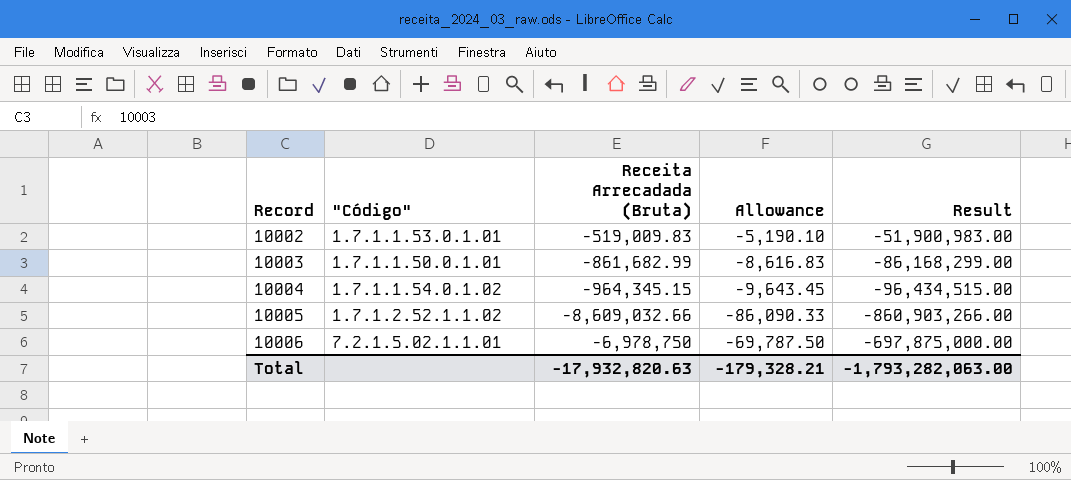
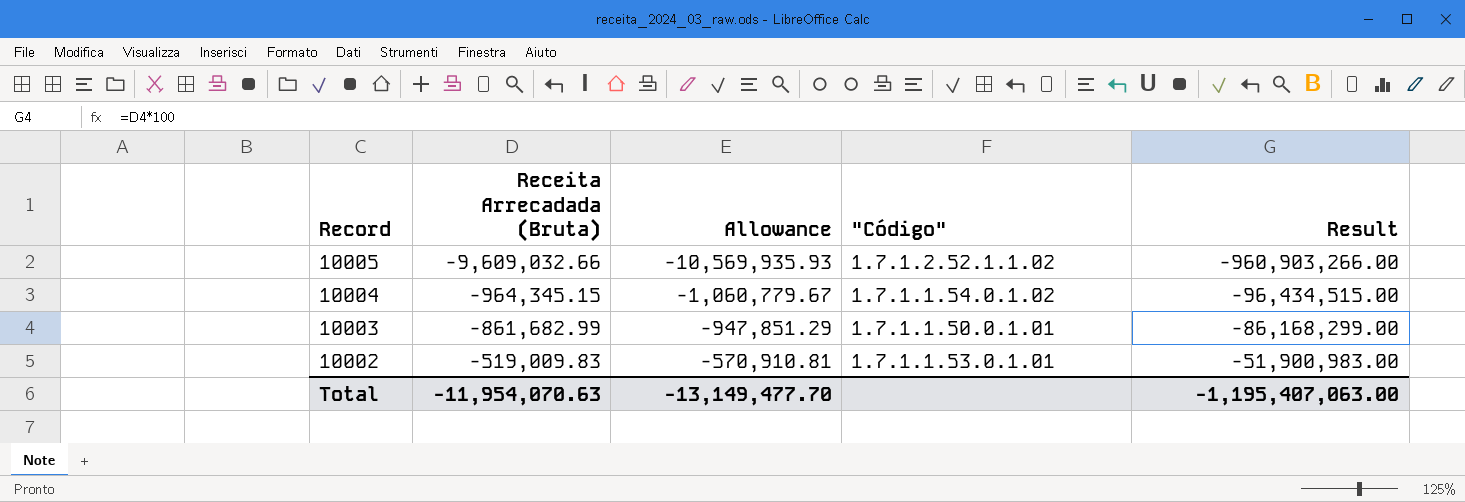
row order: Record ascending -> Record descending
column Allowance | formula: [Receita Arrecadada (Bruta)] * 0.01 -> [Receita Arrecadada (Bruta)] * 1.1
column "Código" | position: 2 -> 4
row 10006: 7.2.1.5.02.1.1.01 | -6,978,750 | -69,787.50 | -697,875,000.00 -> none
10005 | Receita Arrecadada (Bruta): -8,609,032.66 -> -9,609,032.66
10005 | Result: -860,903,266.00 -> -960,903,266.00
Total | Receita Arrecadada (Bruta): -17,932,820.63 -> -11,954,070.63
Total | Allowance: -179,328.21 -> -13,149,477.70
Total | Result: -1,793,282,063.00 -> -1,195,407,063.00

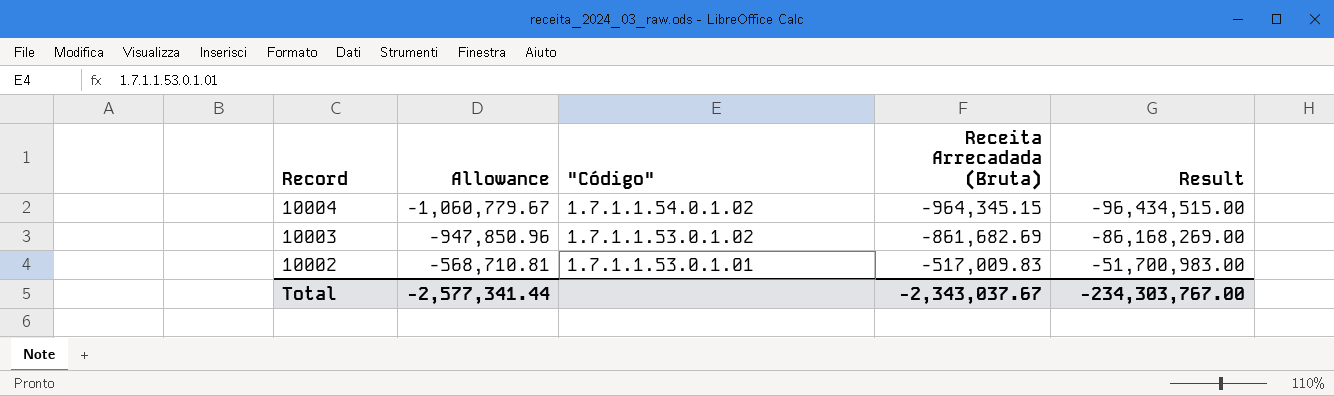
column Receita Arrecadada (Bruta) | position: 2 -> 4
row 10005: -9,609,032.66 | -10,569,935.93 | 1.7.1.2.52.1.1.02 | -960,903,266.00 -> none
10003 | Allowance: -947,851.29 -> -947,850.96
10003 | "Código": 1.7.1.1.50.0.1.01 -> 1.7.1.1.53.0.1.02
10003 | Receita Arrecadada (Bruta): -861,682.99 -> -861,682.69
10003 | Result: -86,168,299.00 -> -86,168,269.00
10002 | Allowance: -570,910.81 -> -568,710.81
10002 | Receita Arrecadada (Bruta): -519,009.83 -> -517,009.83
10002 | Result: -51,900,983.00 -> -51,700,983.00
Total | Allowance: -13,149,477.70 -> -2,577,341.44
Total | Receita Arrecadada (Bruta): -11,954,070.63 -> -2,343,037.67
Total | Result: -1,195,407,063.00 -> -234,303,767.00

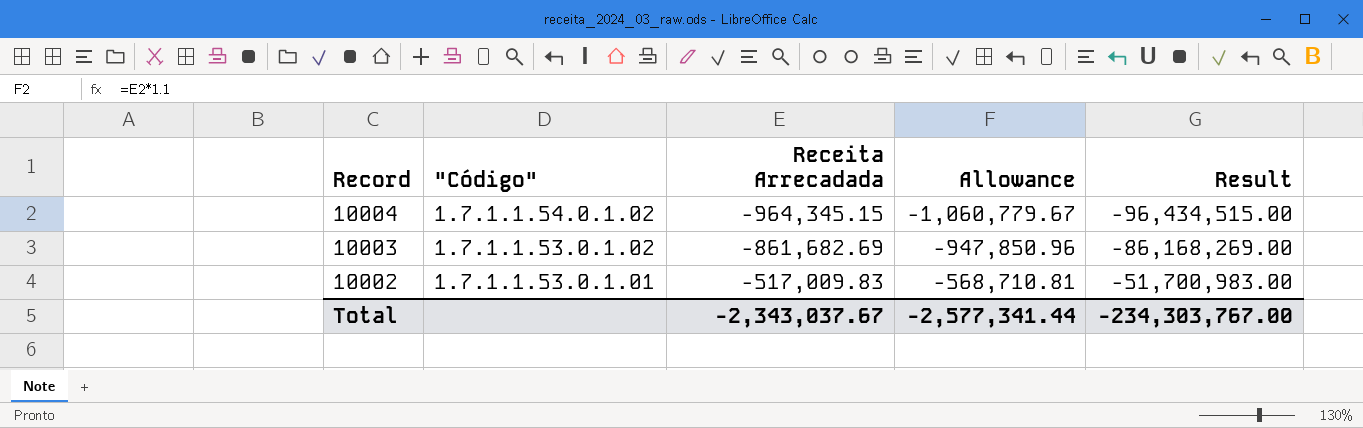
column name: Receita Arrecadada (Bruta) -> Receita Arrecadada
column Allowance | position: 2 -> 4

